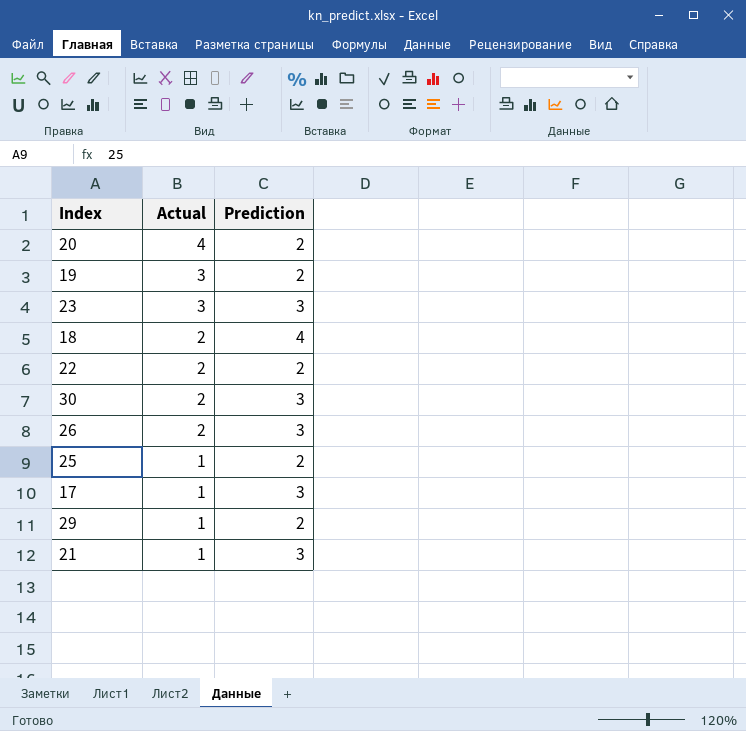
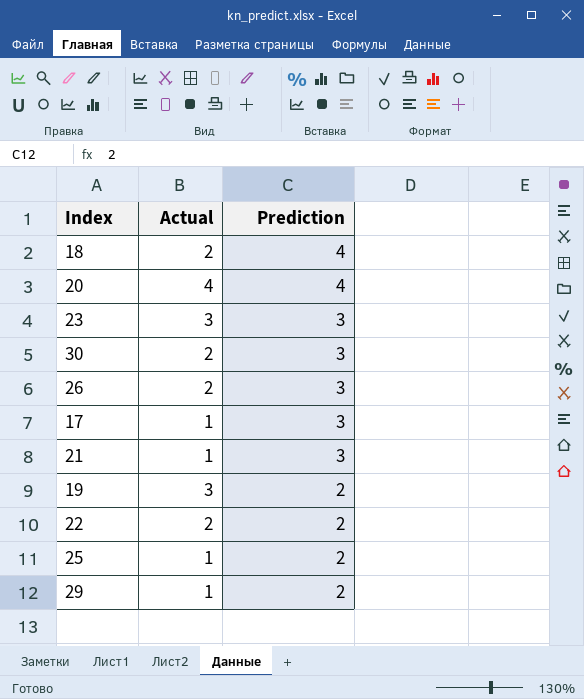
row order: Actual descending -> Prediction descending
20 | Prediction: 2 -> 4

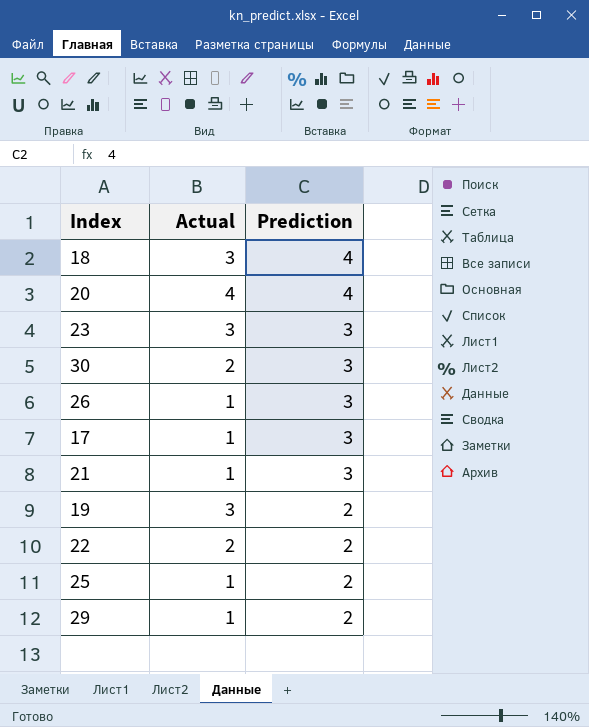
18 | Actual: 2 -> 3
26 | Actual: 2 -> 1

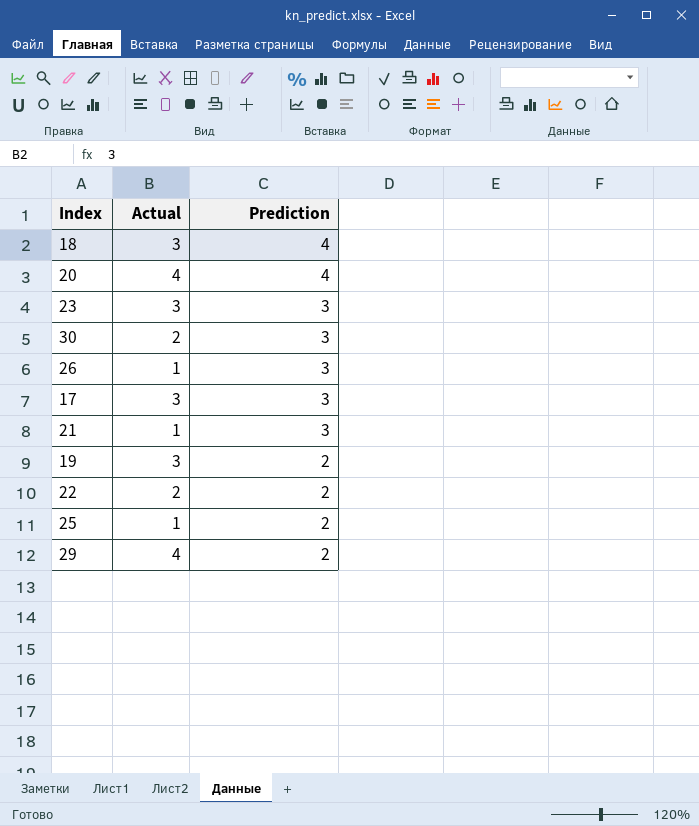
17 | Actual: 1 -> 3
29 | Actual: 1 -> 4

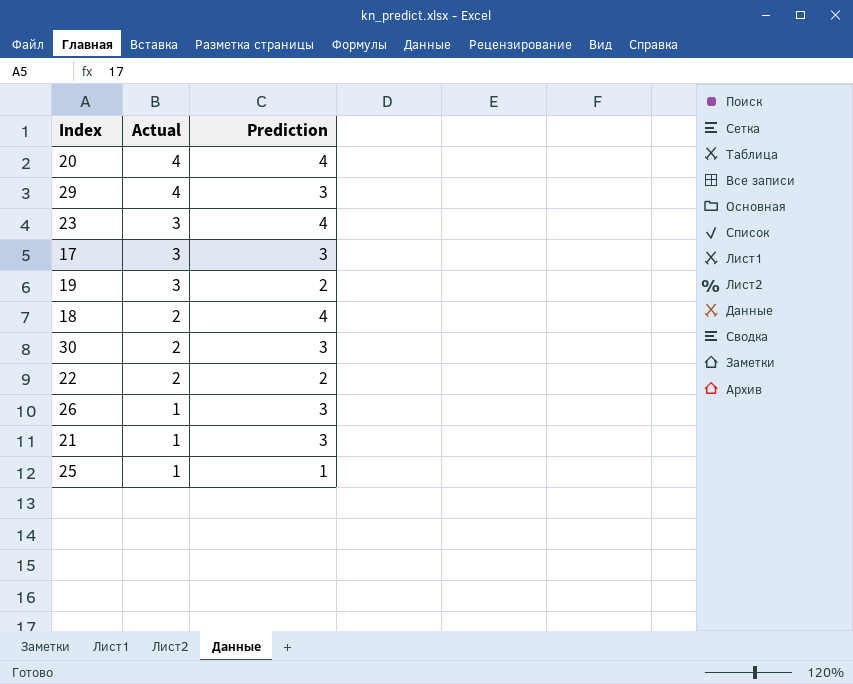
row order: Prediction descending -> Actual descending
29 | Prediction: 2 -> 3
23 | Prediction: 3 -> 4
18 | Actual: 3 -> 2
25 | Prediction: 2 -> 1

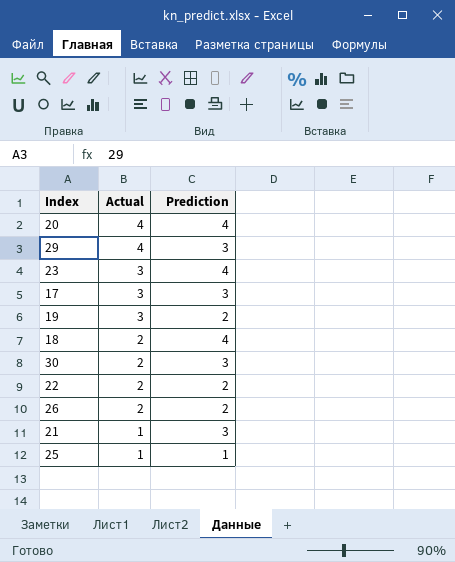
26 | Actual: 1 -> 2
26 | Prediction: 3 -> 2

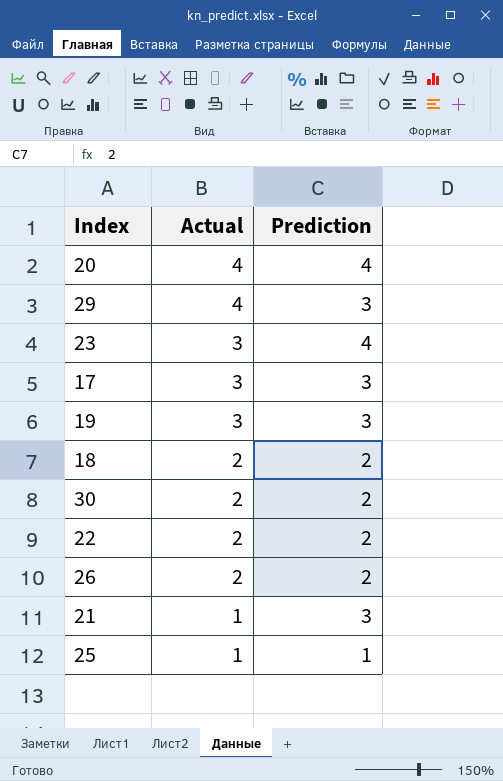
19 | Prediction: 2 -> 3
18 | Prediction: 4 -> 2
30 | Prediction: 3 -> 2

